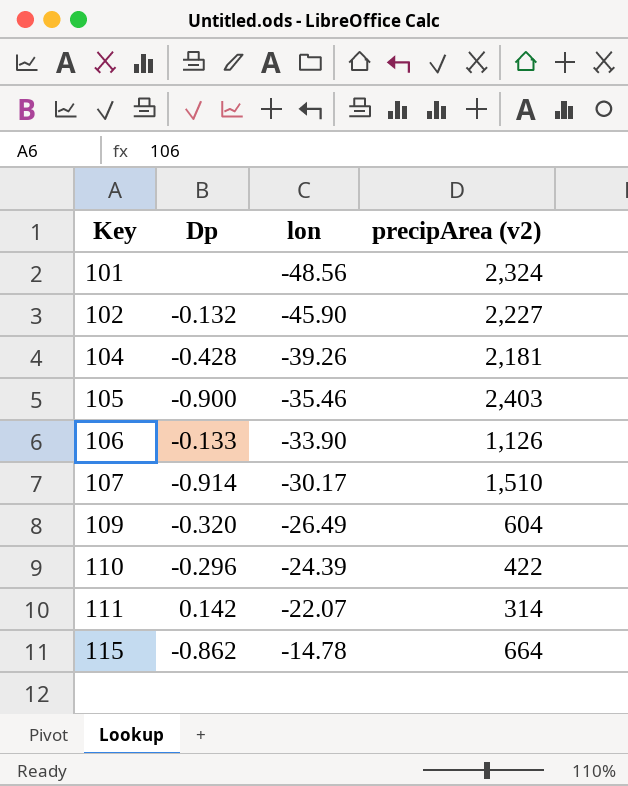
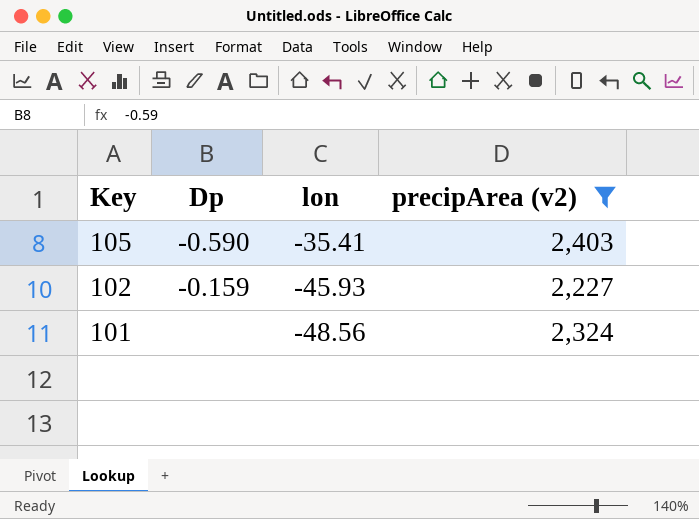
filter: none -> precipArea (v2) >= 2,227
row order: Key ascending -> Key descending
105 | Dp: -0.900 -> -0.590
105 | lon: -35.46 -> -35.41
102 | Dp: -0.132 -> -0.159
102 | lon: -45.90 -> -45.93

